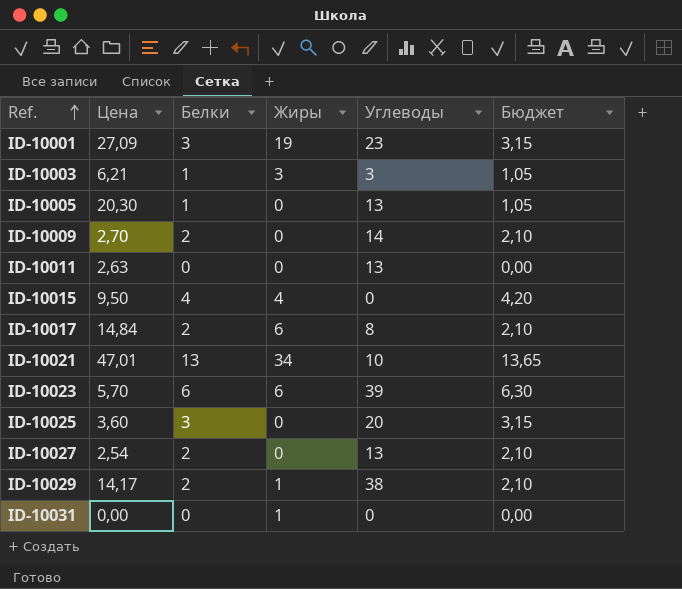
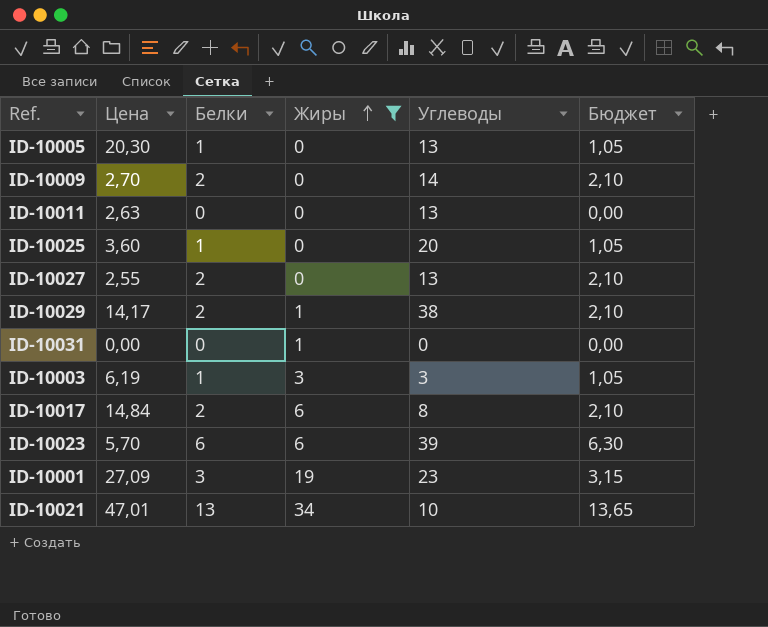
filter: none -> Жиры != 4
row order: Ref. ascending -> Жиры ascending
ID-10025 | Белки: 3 -> 1
ID-10025 | Бюджет: 3,15 -> 1,05
ID-10027 | Цена: 2,54 -> 2,55
ID-10003 | Цена: 6,21 -> 6,19

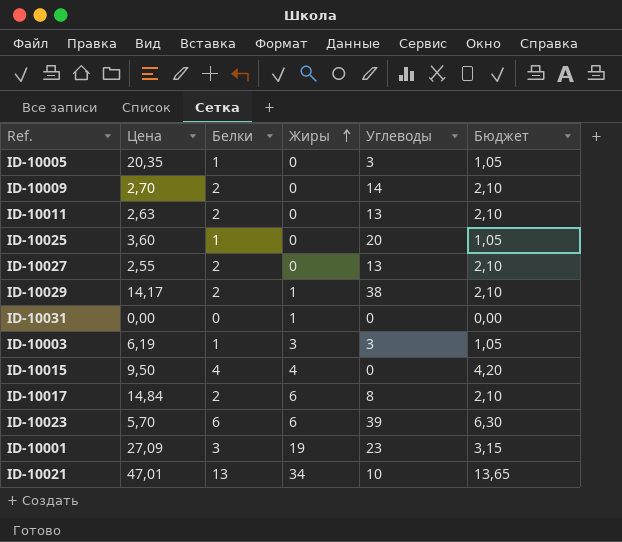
filter: Жиры != 4 -> none
ID-10005 | Цена: 20,30 -> 20,35
ID-10005 | Углеводы: 13 -> 3
ID-10011 | Белки: 0 -> 2
ID-10011 | Бюджет: 0,00 -> 2,10

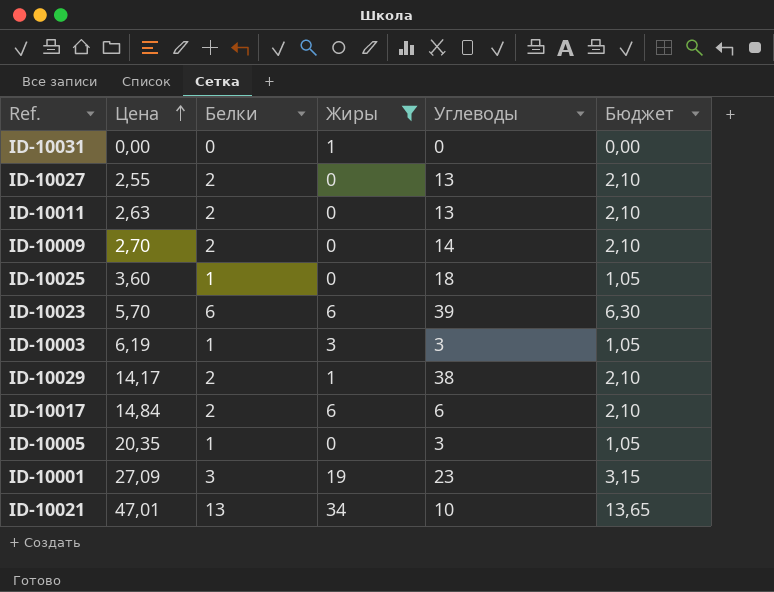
filter: none -> Жиры != 4
row order: Жиры ascending -> Цена ascending
ID-10025 | Углеводы: 20 -> 18
ID-10017 | Углеводы: 8 -> 6

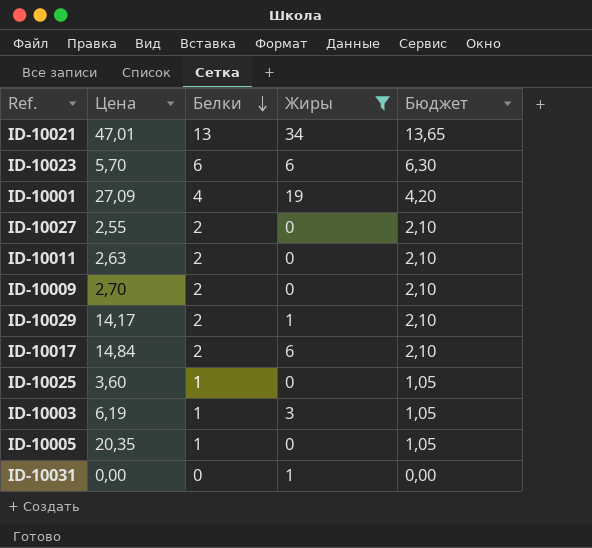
row order: Цена ascending -> Белки descending
column Углеводы | position: 5 -> none
ID-10001 | Белки: 3 -> 4
ID-10001 | Бюджет: 3,15 -> 4,20

